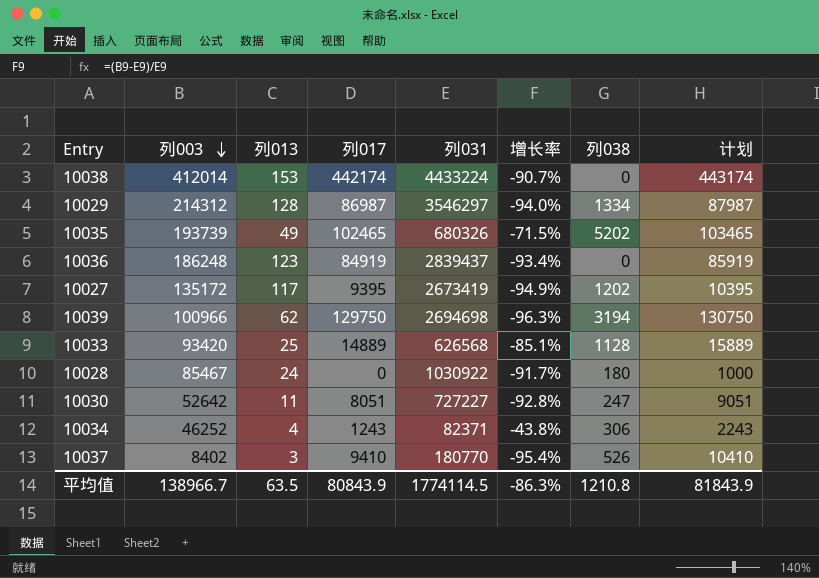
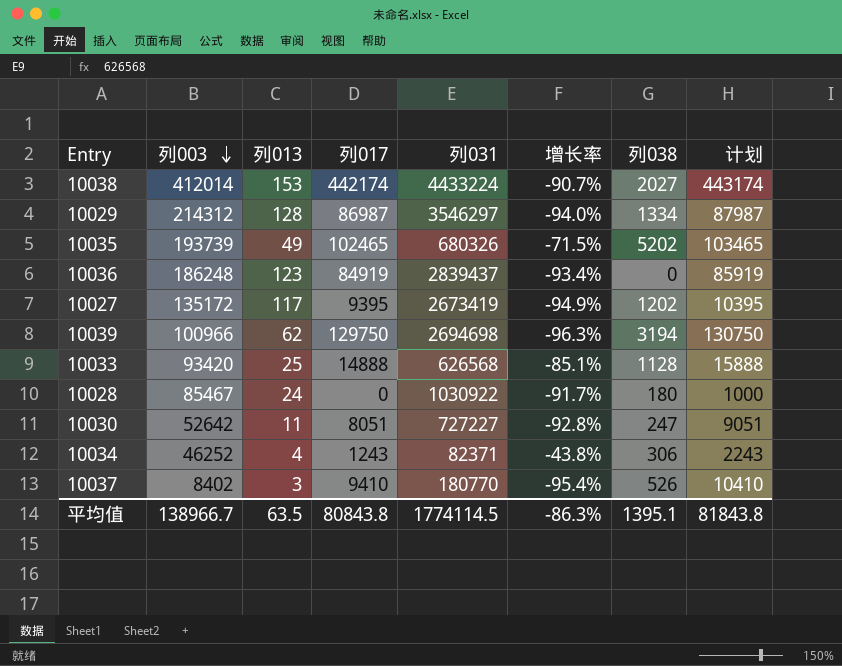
10038 | 列038: 0 -> 2027
10033 | 列017: 14889 -> 14888
10033 | 计划: 15889 -> 15888
平均值 | 列017: 80843.9 -> 80843.8
平均值 | 列038: 1210.8 -> 1395.1
平均值 | 计划: 81843.9 -> 81843.8

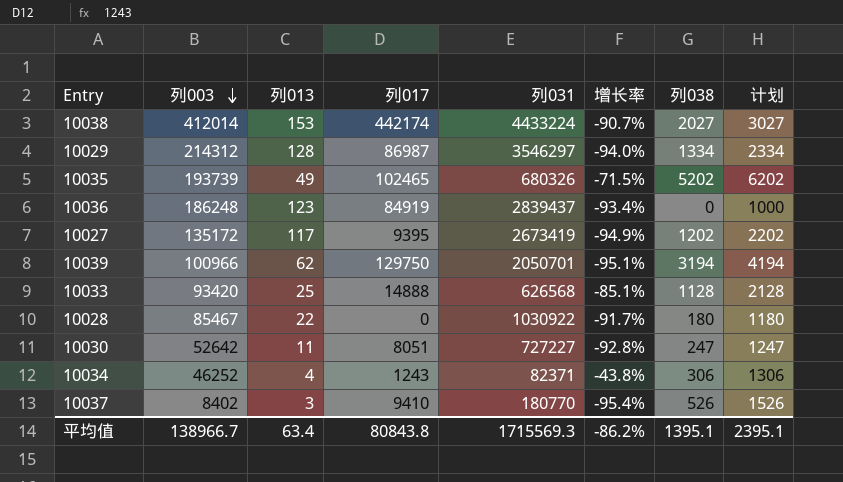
column 计划 | formula: [列017] + 1000 -> [列038] + 1000
10039 | 列031: 2694698 -> 2050701
10039 | 增长率: -96.3% -> -95.1%
10028 | 列013: 24 -> 22
平均值 | 列013: 63.5 -> 63.4
平均值 | 列031: 1774114.5 -> 1715569.3
平均值 | 增长率: -86.3% -> -86.2%
平均值 | 计划: 81843.8 -> 2395.1

